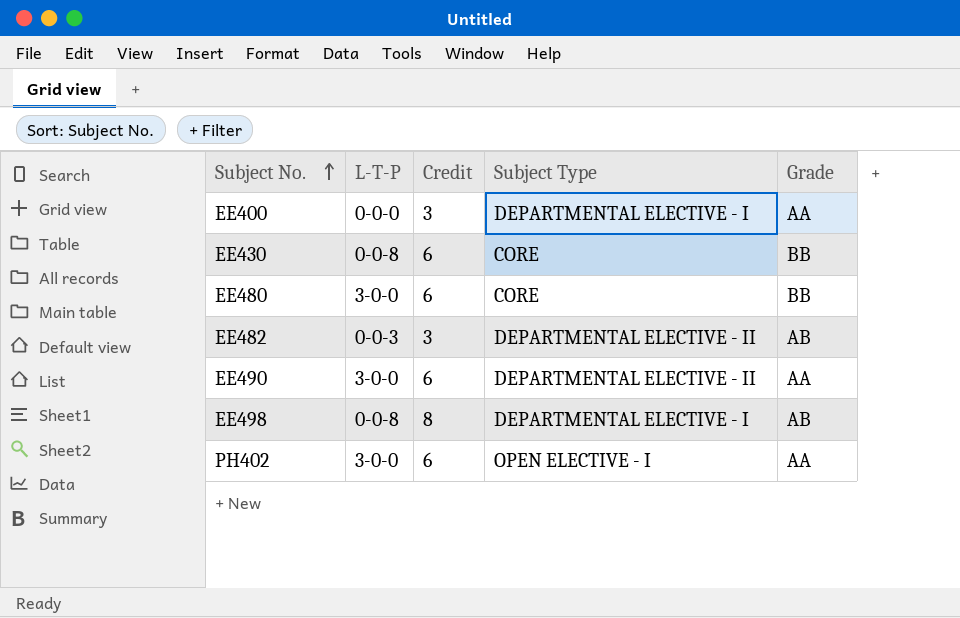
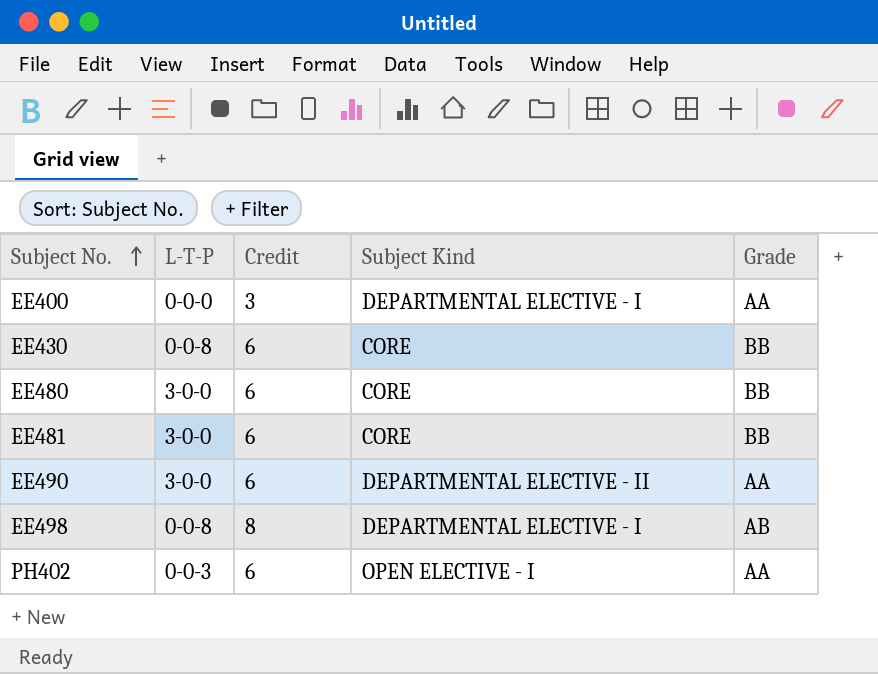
column name: Subject Type -> Subject Kind
row EE482: 0-0-3 | 3 | DEPARTMENTAL ELECTIVE - II | AB -> none
row EE481: none -> 3-0-0 | 6 | CORE | BB
PH402 | L-T-P: 3-0-0 -> 0-0-3

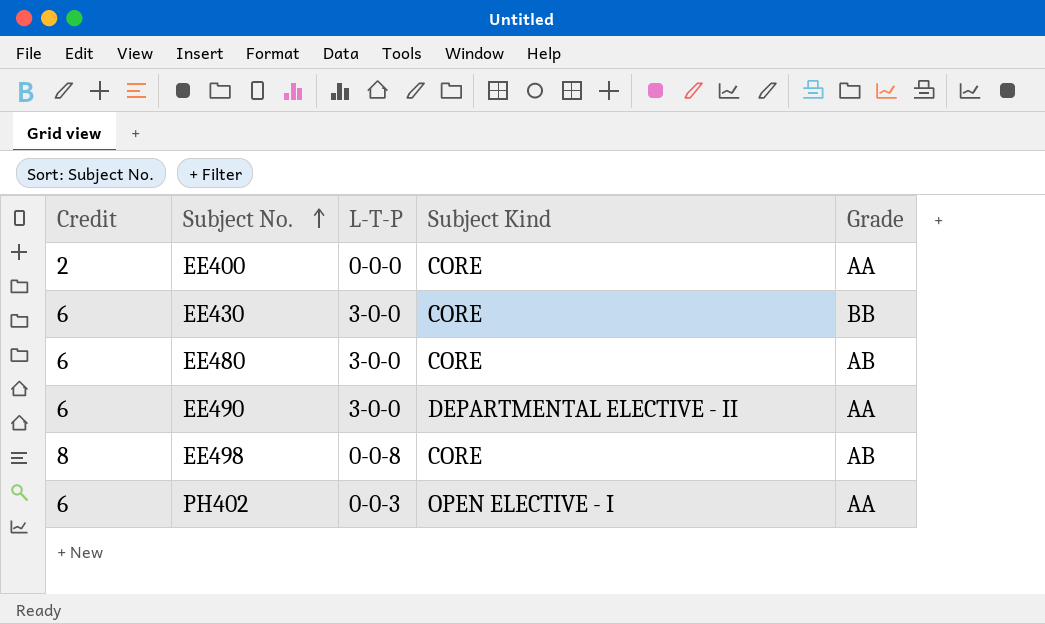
column Credit | position: 3 -> 1
row EE481: 3-0-0 | 6 | CORE | BB -> none
EE400 | Credit: 3 -> 2
EE400 | Subject Kind: DEPARTMENTAL ELECTIVE - I -> CORE
EE430 | L-T-P: 0-0-8 -> 3-0-0
EE480 | Grade: BB -> AB
EE498 | Subject Kind: DEPARTMENTAL ELECTIVE - I -> CORE

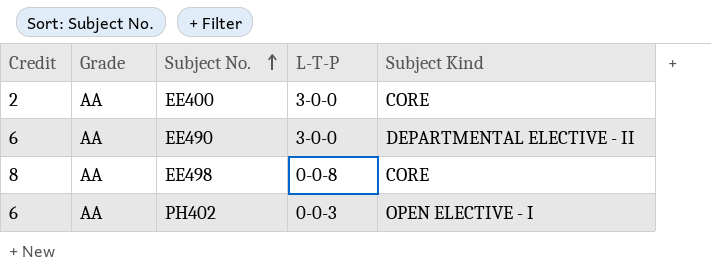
column Grade | position: 5 -> 2
row EE430: 6 | 3-0-0 | CORE | BB -> none
row EE480: 6 | 3-0-0 | CORE | AB -> none
EE400 | L-T-P: 0-0-0 -> 3-0-0
EE498 | Grade: AB -> AA

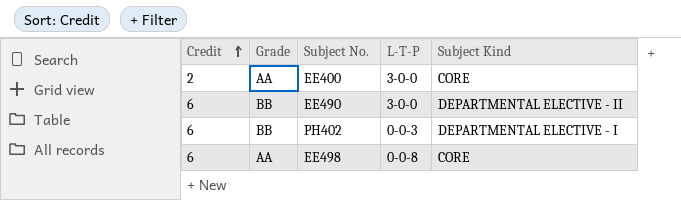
row order: Subject No. ascending -> Credit ascending
EE490 | Grade: AA -> BB
PH402 | Grade: AA -> BB
PH402 | Subject Kind: OPEN ELECTIVE - I -> DEPARTMENTAL ELECTIVE - I
EE498 | Credit: 8 -> 6

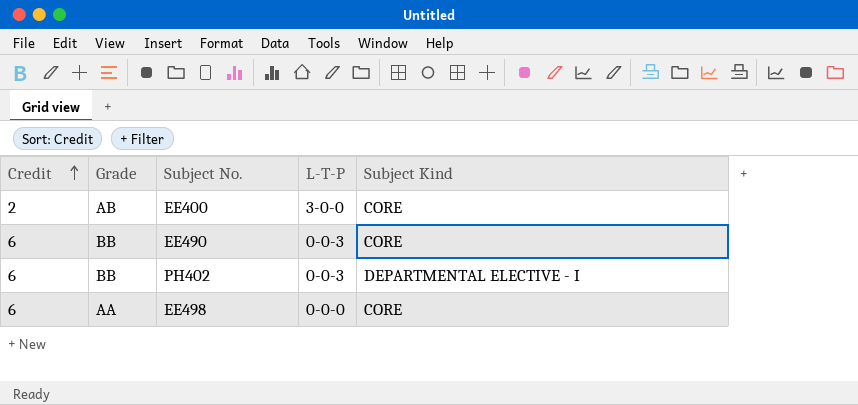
EE400 | Grade: AA -> AB
EE490 | L-T-P: 3-0-0 -> 0-0-3
EE490 | Subject Kind: DEPARTMENTAL ELECTIVE - II -> CORE
EE498 | L-T-P: 0-0-8 -> 0-0-0

